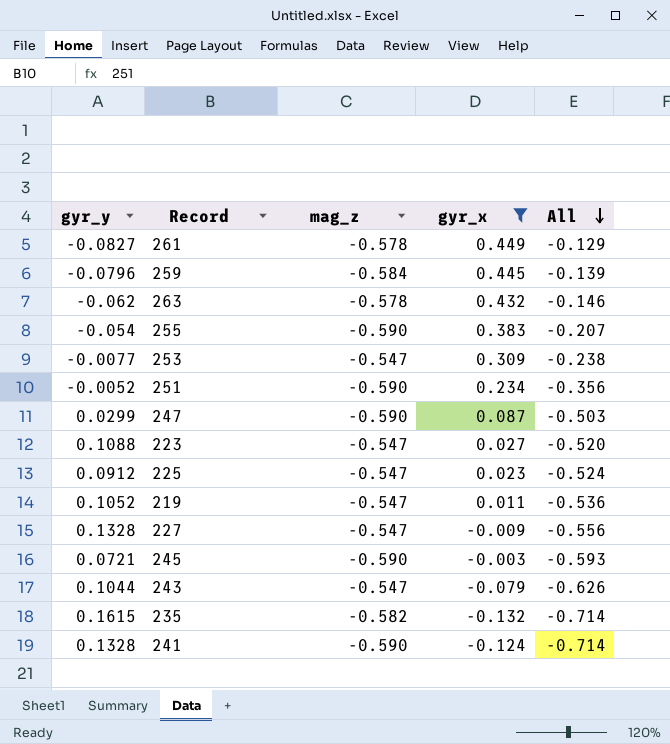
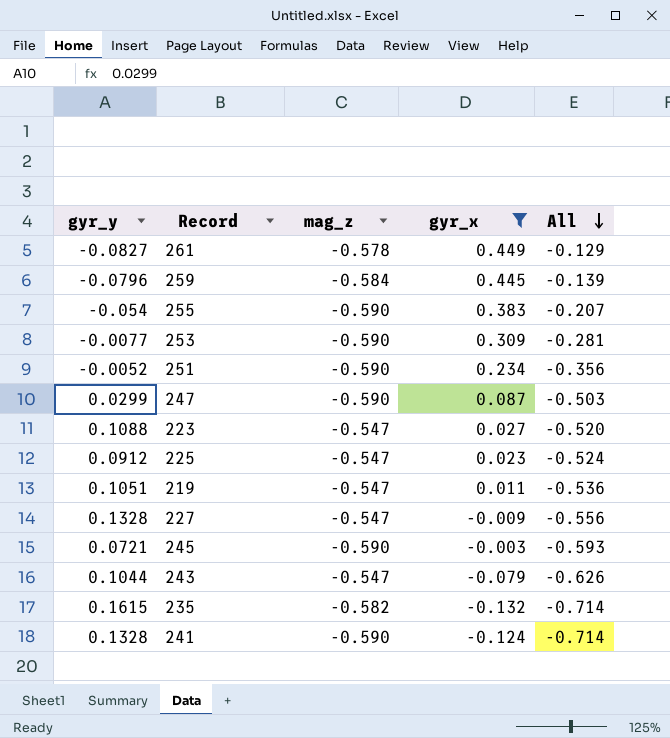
row 263: -0.062 | -0.578 | 0.432 | -0.146 -> none
253 | mag_z: -0.547 -> -0.590
253 | All: -0.238 -> -0.281
219 | gyr_y: 0.1052 -> 0.1051

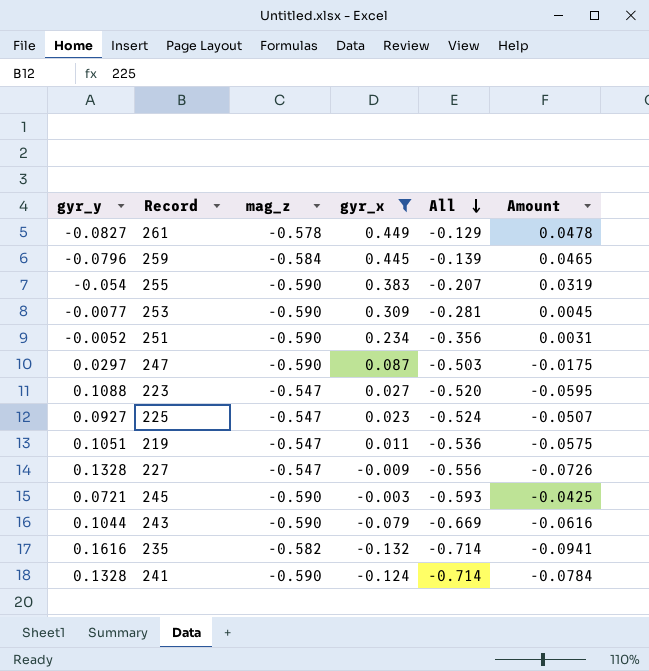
column Amount | formula: none -> [gyr_y] * [mag_z]
247 | gyr_y: 0.0299 -> 0.0297
225 | gyr_y: 0.0912 -> 0.0927
243 | mag_z: -0.547 -> -0.590
243 | All: -0.626 -> -0.669
235 | gyr_y: 0.1615 -> 0.1616

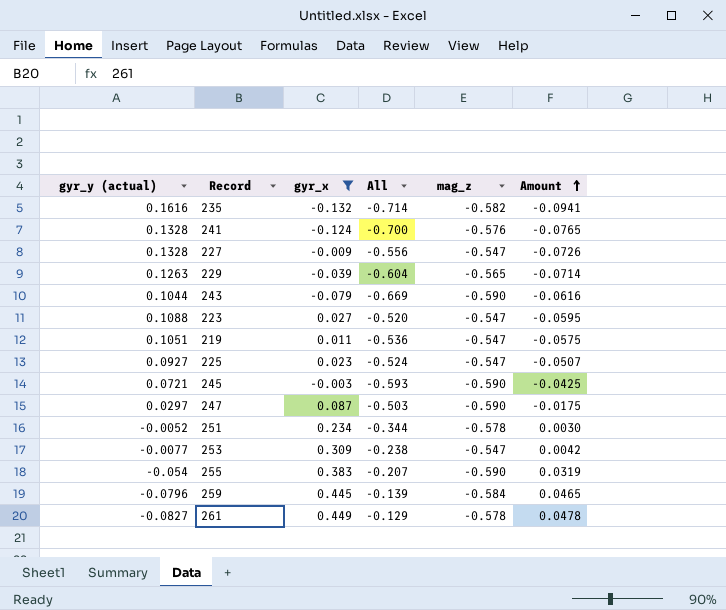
row order: All descending -> Amount ascending
column name: gyr_y -> gyr_y (actual)
column mag_z | position: 3 -> 5
241 | All: -0.714 -> -0.700
241 | mag_z: -0.590 -> -0.576
241 | Amount: -0.0784 -> -0.0765
row 229: none -> 0.1263 | -0.039 | -0.604 | -0.565 | -0.0714
251 | All: -0.356 -> -0.344
251 | mag_z: -0.590 -> -0.578
251 | Amount: 0.0031 -> 0.0030
253 | All: -0.281 -> -0.238
253 | mag_z: -0.590 -> -0.547
253 | Amount: 0.0045 -> 0.0042

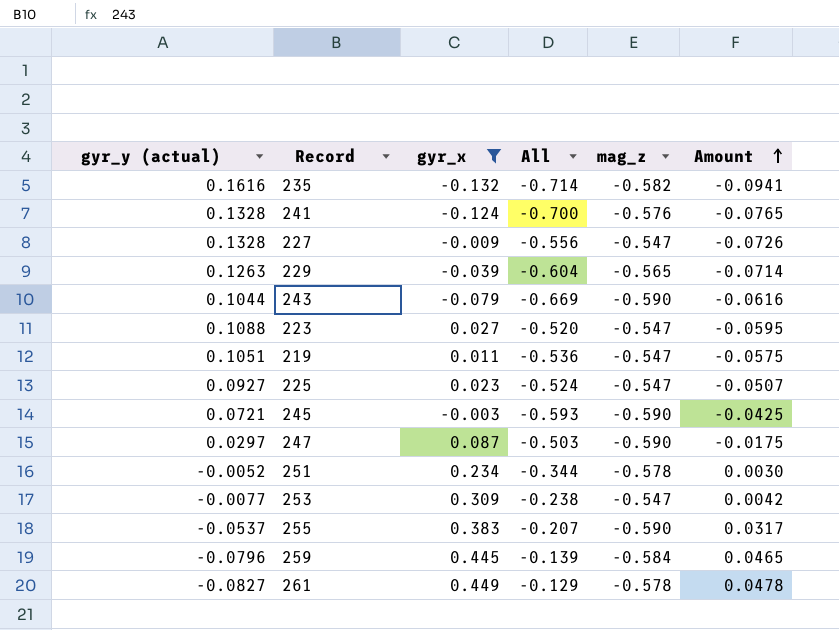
255 | gyr_y (actual): -0.054 -> -0.0537
255 | Amount: 0.0319 -> 0.0317

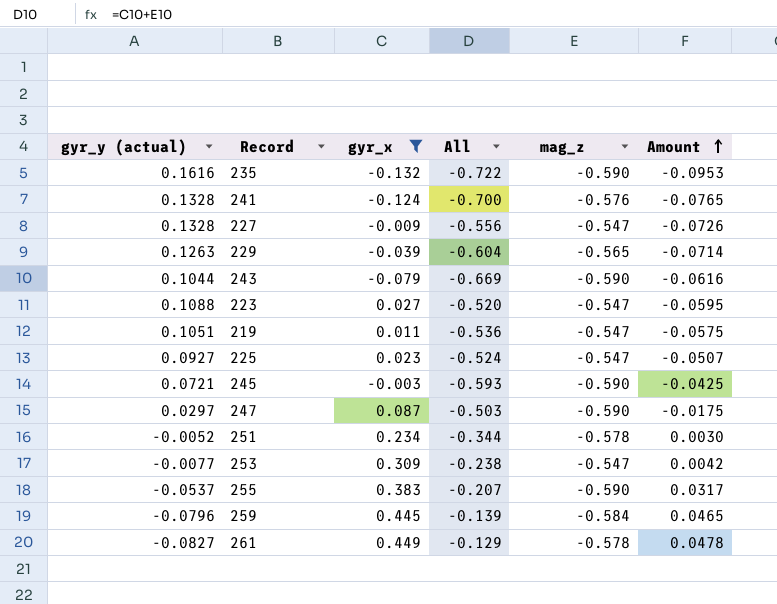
235 | All: -0.714 -> -0.722
235 | mag_z: -0.582 -> -0.590
235 | Amount: -0.0941 -> -0.0953

